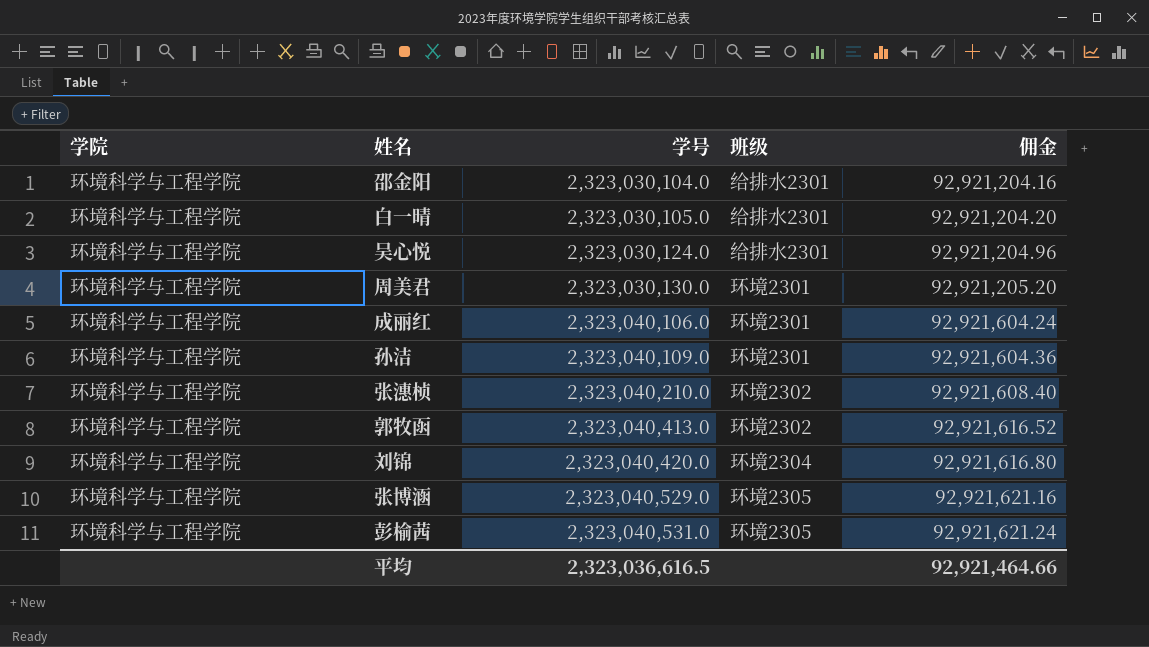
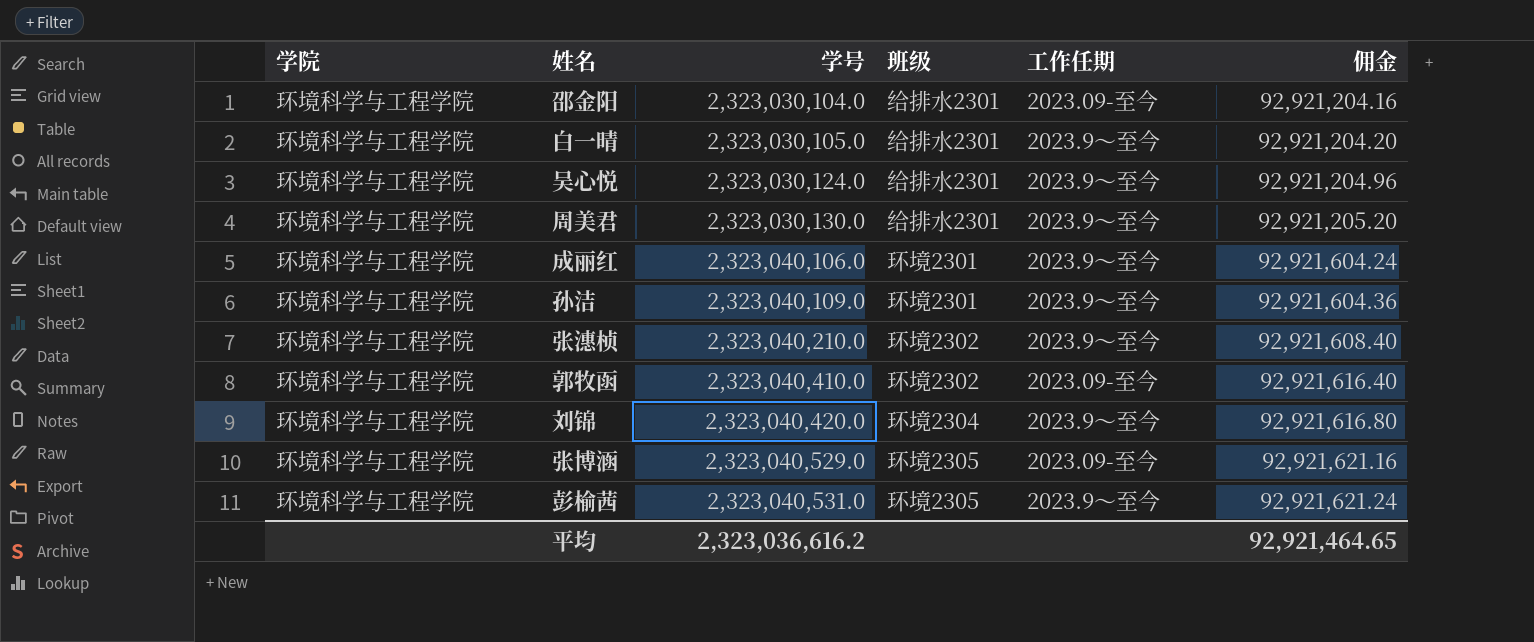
column 工作任期 | position: none -> 5
周美君 | 班级: 环境2301 -> 给排水2301
郭牧函 | 学号: 2,323,040,413.0 -> 2,323,040,410.0
郭牧函 | 佣金: 92,921,616.52 -> 92,921,616.40
平均 | 学号: 2,323,036,616.5 -> 2,323,036,616.2
平均 | 佣金: 92,921,464.66 -> 92,921,464.65

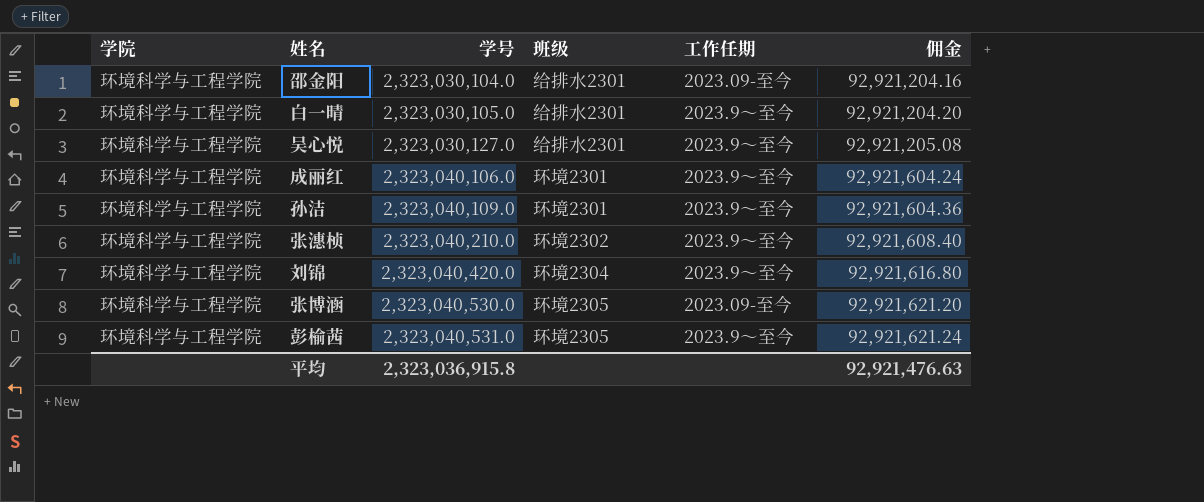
row 周美君: 环境科学与工程学院 | 2,323,030,130.0 | 给排水2301 | 2023.9～至今 | 92,921,205.20 -> none
row 郭牧函: 环境科学与工程学院 | 2,323,040,410.0 | 环境2302 | 2023.09-至今 | 92,921,616.40 -> none
吴心悦 | 学号: 2,323,030,124.0 -> 2,323,030,127.0
吴心悦 | 佣金: 92,921,204.96 -> 92,921,205.08
张博涵 | 学号: 2,323,040,529.0 -> 2,323,040,530.0
张博涵 | 佣金: 92,921,621.16 -> 92,921,621.20
平均 | 学号: 2,323,036,616.2 -> 2,323,036,915.8
平均 | 佣金: 92,921,464.65 -> 92,921,476.63

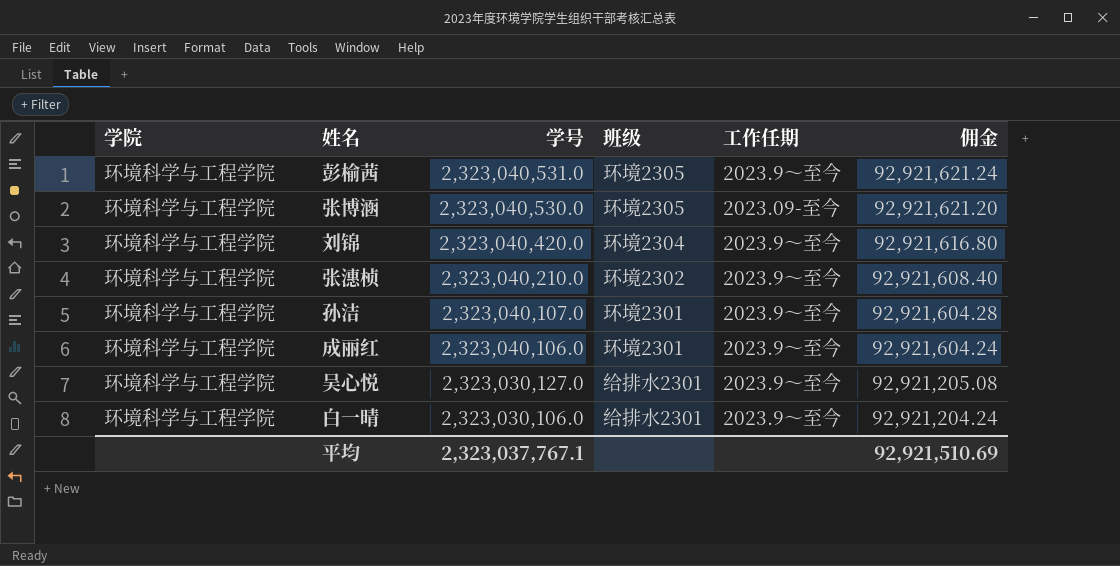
row order: 学号 ascending -> 学号 descending
row 邵金阳: 环境科学与工程学院 | 2,323,030,104.0 | 给排水2301 | 2023.09-至今 | 92,921,204.16 -> none
孙洁 | 学号: 2,323,040,109.0 -> 2,323,040,107.0
孙洁 | 佣金: 92,921,604.36 -> 92,921,604.28
白一晴 | 学号: 2,323,030,105.0 -> 2,323,030,106.0
白一晴 | 佣金: 92,921,204.20 -> 92,921,204.24
平均 | 学号: 2,323,036,915.8 -> 2,323,037,767.1
平均 | 佣金: 92,921,476.63 -> 92,921,510.69

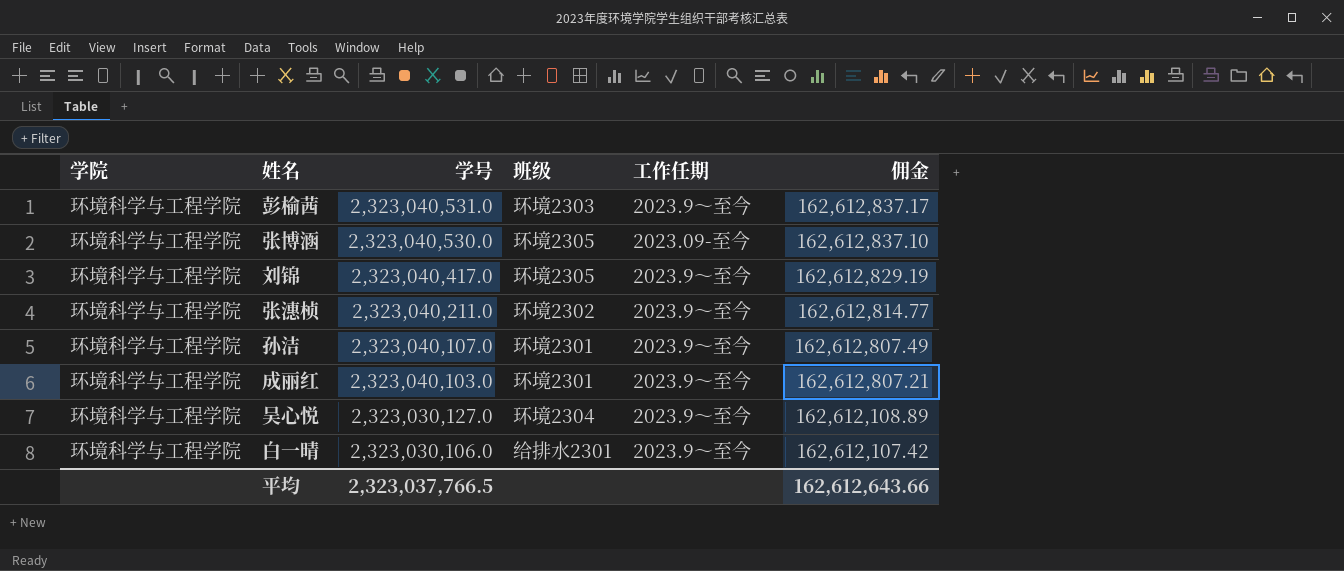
column 佣金 | formula: [学号] * 0.04 -> [学号] * 0.07
彭榆茜 | 班级: 环境2305 -> 环境2303
刘锦 | 学号: 2,323,040,420.0 -> 2,323,040,417.0
刘锦 | 班级: 环境2304 -> 环境2305
张潓桢 | 学号: 2,323,040,210.0 -> 2,323,040,211.0
成丽红 | 学号: 2,323,040,106.0 -> 2,323,040,103.0
吴心悦 | 班级: 给排水2301 -> 环境2304
平均 | 学号: 2,323,037,767.1 -> 2,323,037,766.5
平均 | 佣金: 92,921,510.69 -> 162,612,643.66

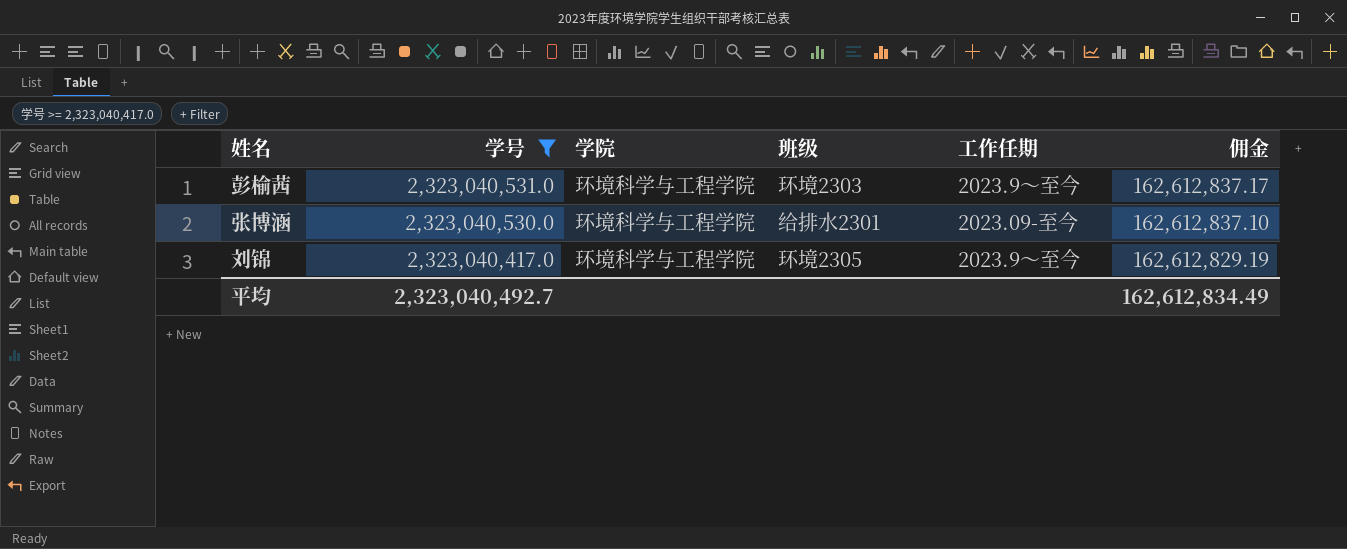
filter: none -> 学号 >= 2,323,040,417.0
column 学院 | position: 1 -> 3
张博涵 | 班级: 环境2305 -> 给排水2301
平均 | 学号: 2,323,037,766.5 -> 2,323,040,492.7
平均 | 佣金: 162,612,643.66 -> 162,612,834.49

